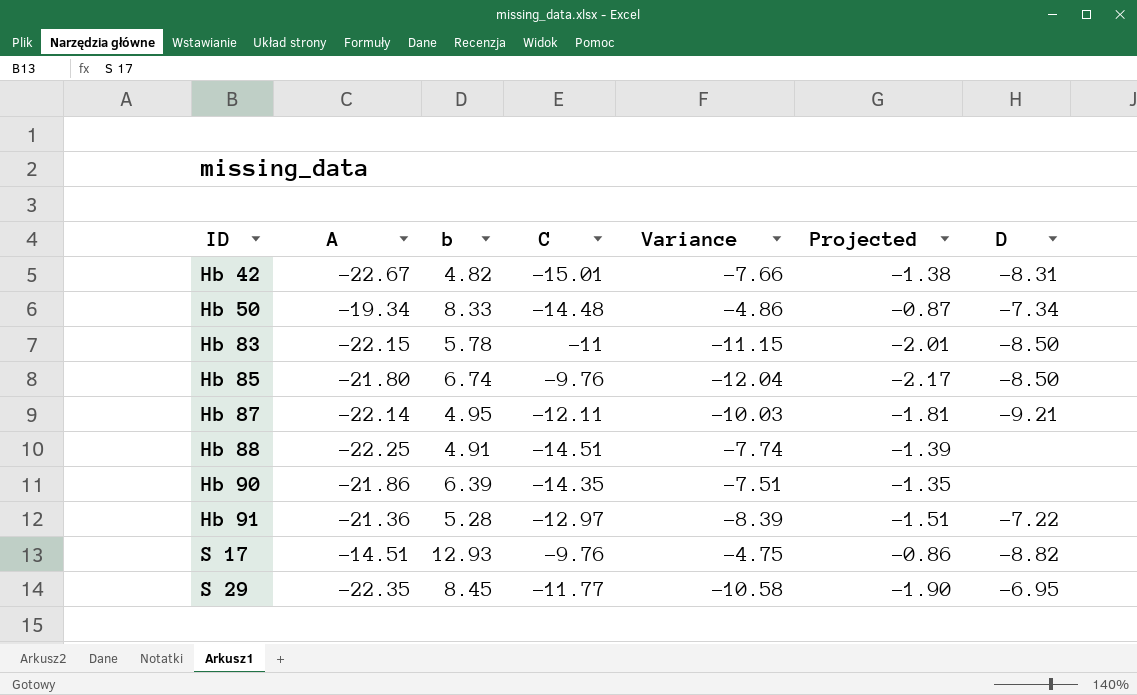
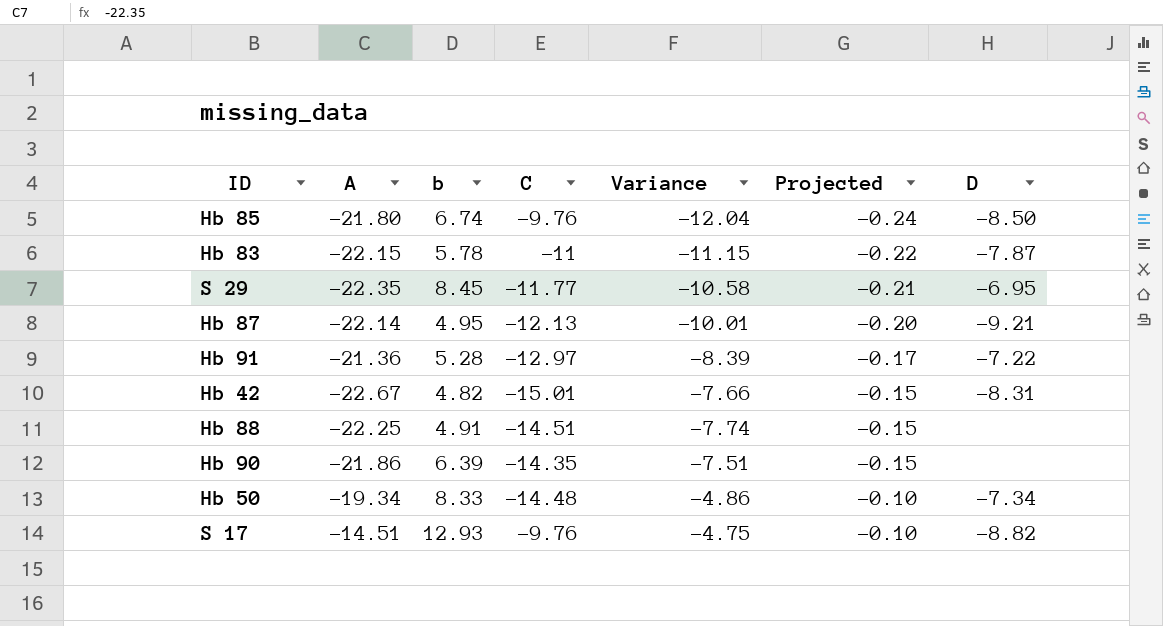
row order: ID ascending -> Projected ascending
column Projected | formula: [Variance] * 0.18 -> [Variance] * 0.02
Hb 83 | D: -8.50 -> -7.87
Hb 87 | C: -12.11 -> -12.13
Hb 87 | Variance: -10.03 -> -10.01

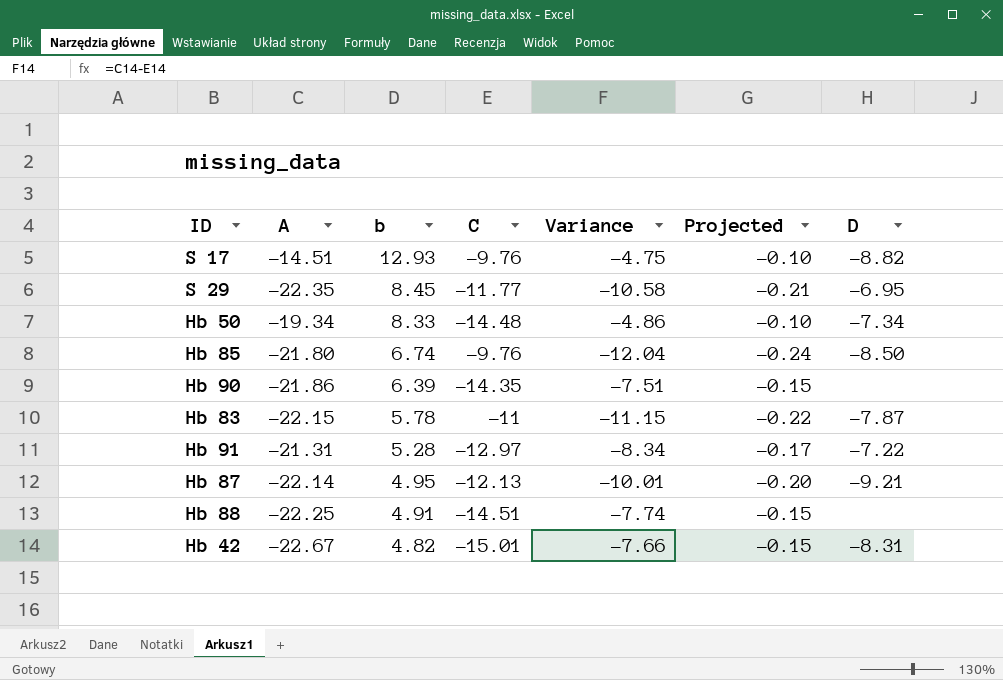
row order: Projected ascending -> b descending
Hb 91 | A: -21.36 -> -21.31
Hb 91 | Variance: -8.39 -> -8.34

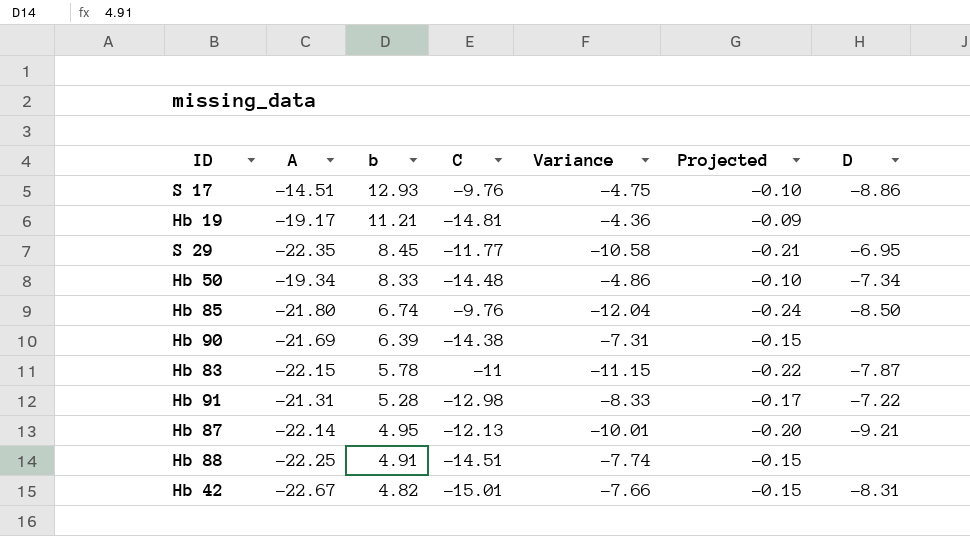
S 17 | D: -8.82 -> -8.86
row Hb 19: none -> -19.17 | 11.21 | -14.81 | -4.36 | -0.09 | none
Hb 90 | A: -21.86 -> -21.69
Hb 90 | C: -14.35 -> -14.38
Hb 90 | Variance: -7.51 -> -7.31
Hb 91 | C: -12.97 -> -12.98
Hb 91 | Variance: -8.34 -> -8.33

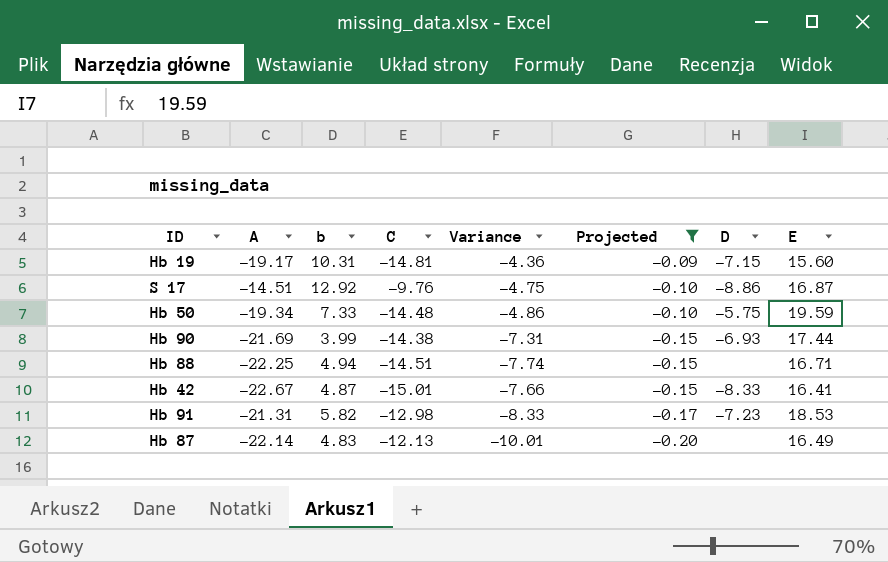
filter: none -> Projected >= -0.20
row order: b descending -> Projected descending
column E | position: none -> 8
Hb 19 | b: 11.21 -> 10.31
Hb 19 | D: none -> -7.15
S 17 | b: 12.93 -> 12.92
Hb 50 | b: 8.33 -> 7.33
Hb 50 | D: -7.34 -> -5.75
Hb 90 | b: 6.39 -> 3.99
Hb 90 | D: none -> -6.93
Hb 88 | b: 4.91 -> 4.94
Hb 42 | b: 4.82 -> 4.87
Hb 42 | D: -8.31 -> -8.33
Hb 91 | b: 5.28 -> 5.82
Hb 91 | D: -7.22 -> -7.23
Hb 87 | b: 4.95 -> 4.83
Hb 87 | D: -9.21 -> none

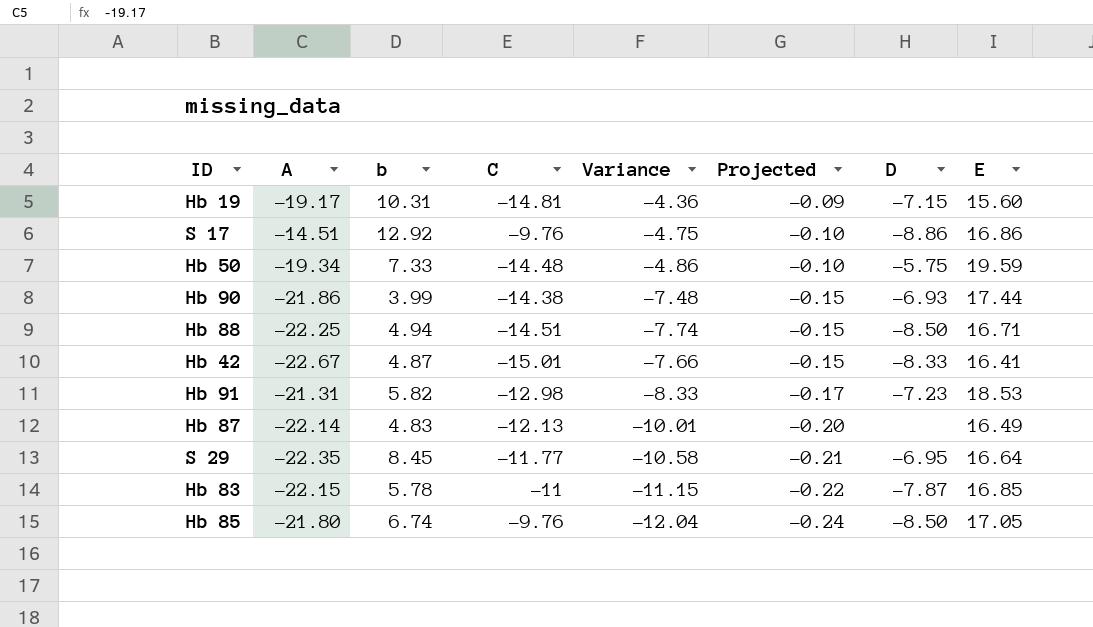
filter: Projected >= -0.20 -> none
S 17 | E: 16.87 -> 16.86
Hb 90 | A: -21.69 -> -21.86
Hb 90 | Variance: -7.31 -> -7.48
Hb 88 | D: none -> -8.50

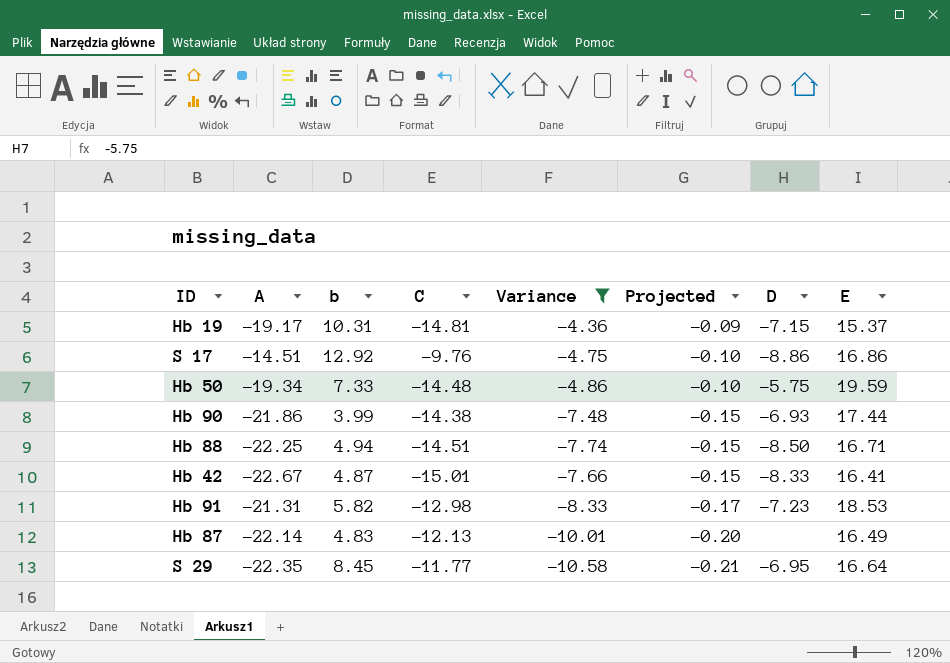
filter: none -> Variance >= -10.58
Hb 19 | E: 15.60 -> 15.37

